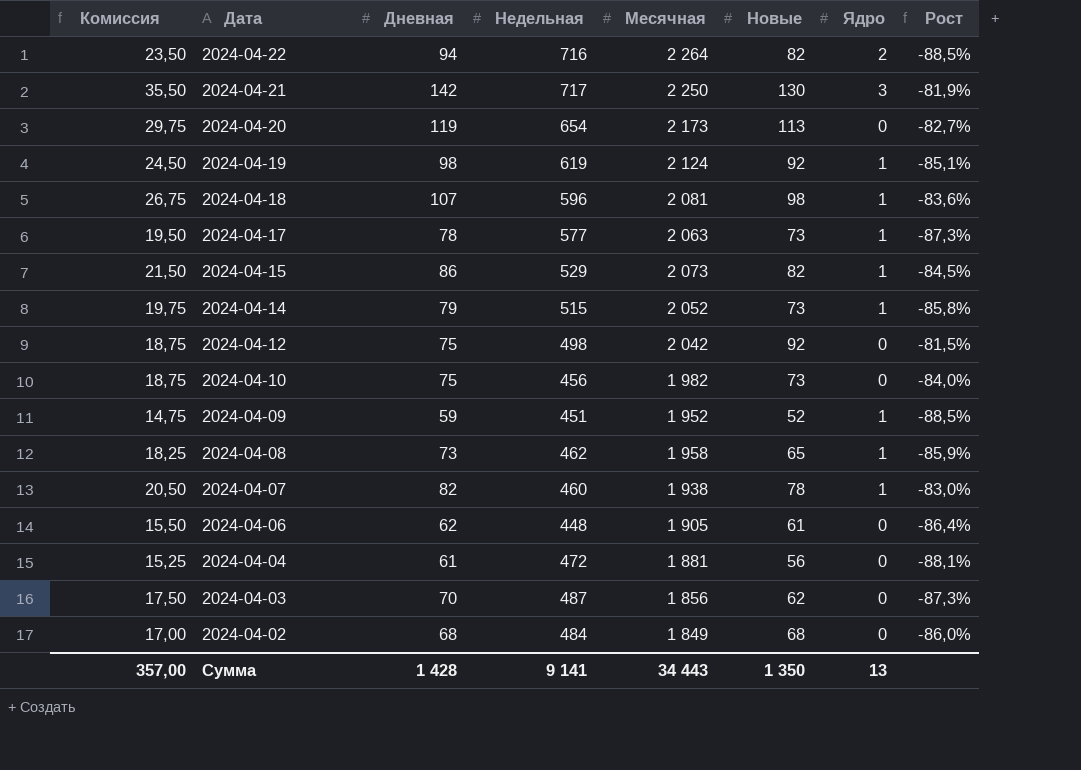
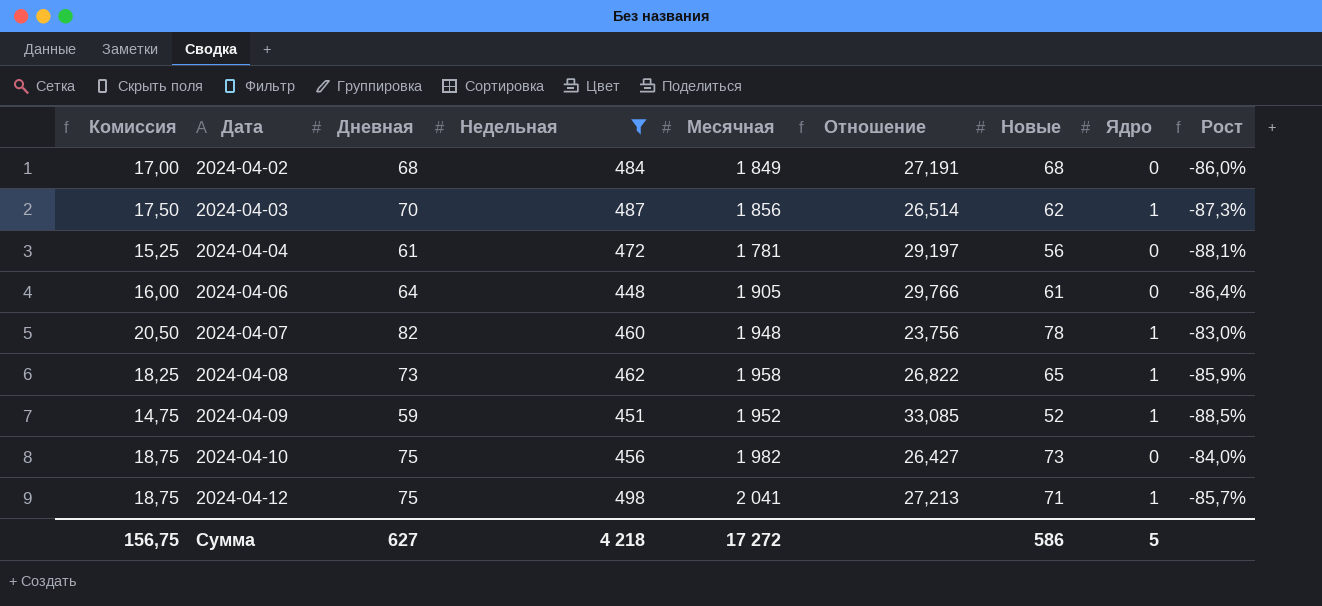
filter: none -> Недельная <= 498
row order: Дата descending -> Дата ascending
column Отношение | formula: none -> [Месячная] / [Дневная]
2024-04-03 | Ядро: 0 -> 1
2024-04-04 | Месячная: 1 881 -> 1 781
2024-04-06 | Комиссия: 15,50 -> 16,00
2024-04-06 | Дневная: 62 -> 64
2024-04-07 | Месячная: 1 938 -> 1 948
2024-04-12 | Месячная: 2 042 -> 2 041
2024-04-12 | Новые: 92 -> 71
2024-04-12 | Ядро: 0 -> 1
2024-04-12 | Рост: -81,5% -> -85,7%
Сумма | Комиссия: 357,00 -> 156,75
Сумма | Дневная: 1 428 -> 627
Сумма | Недельная: 9 141 -> 4 218
Сумма | Месячная: 34 443 -> 17 272
Сумма | Новые: 1 350 -> 586
Сумма | Ядро: 13 -> 5

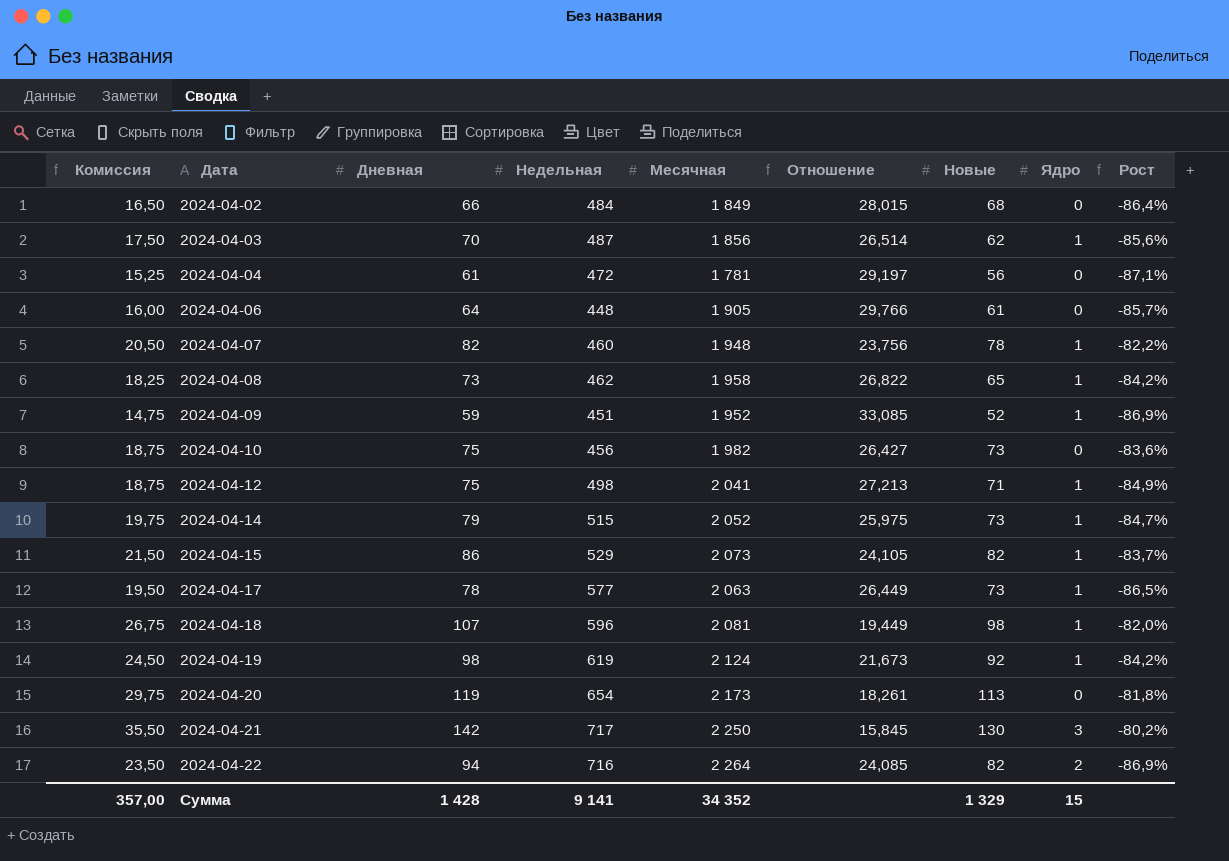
filter: Недельная <= 498 -> none
column Рост | formula: ([Новые] - [Недельная]) / [Недельная] -> ([Дневная] - [Недельная]) / [Недельная]
2024-04-02 | Комиссия: 17,00 -> 16,50
2024-04-02 | Дневная: 68 -> 66
2024-04-02 | Отношение: 27,191 -> 28,015
Сумма | Комиссия: 156,75 -> 357,00
Сумма | Дневная: 627 -> 1 428
Сумма | Недельная: 4 218 -> 9 141
Сумма | Месячная: 17 272 -> 34 352
Сумма | Новые: 586 -> 1 329
Сумма | Ядро: 5 -> 15

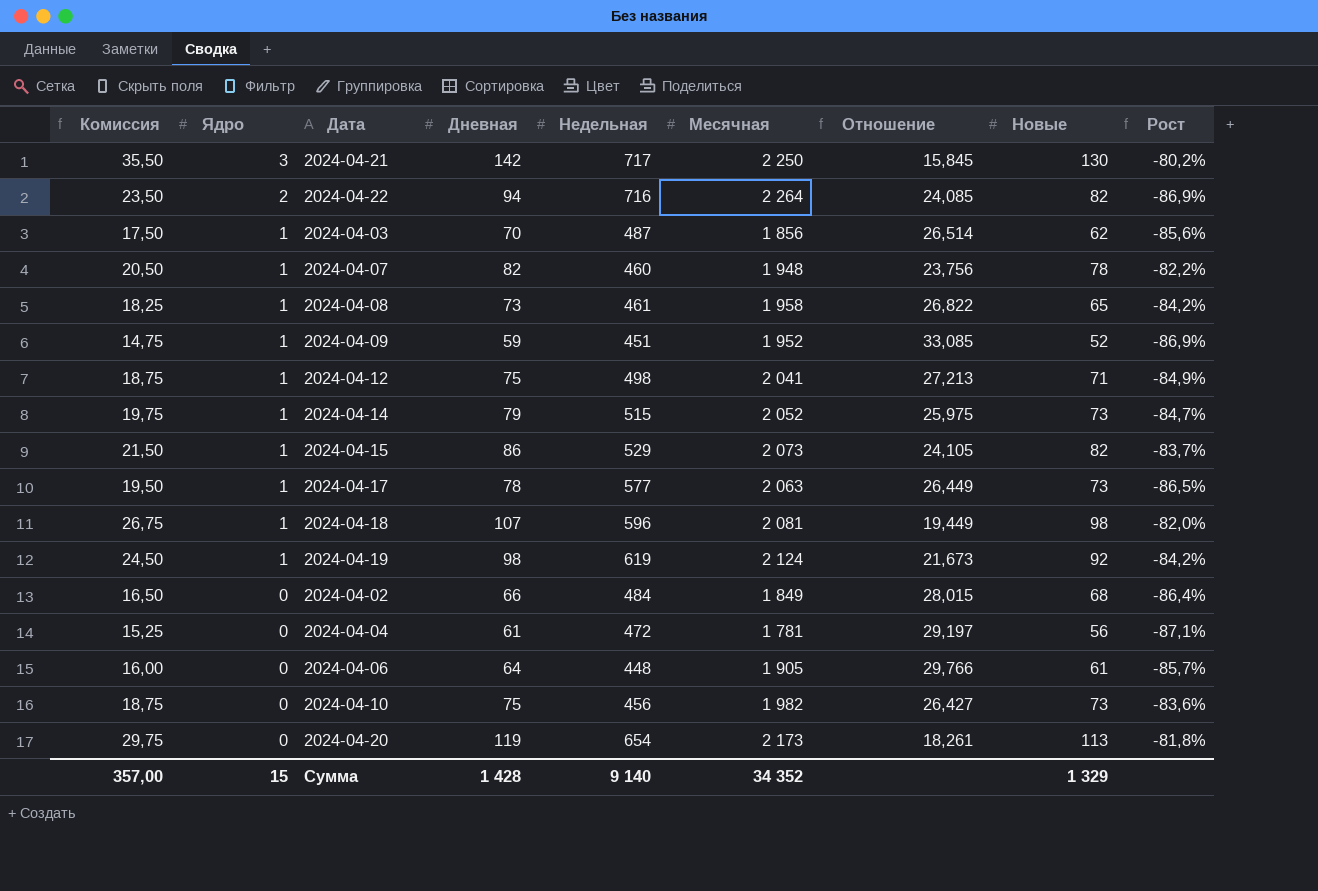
row order: Дата ascending -> Ядро descending
column Ядро | position: 8 -> 2
2024-04-08 | Недельная: 462 -> 461
Сумма | Недельная: 9 141 -> 9 140

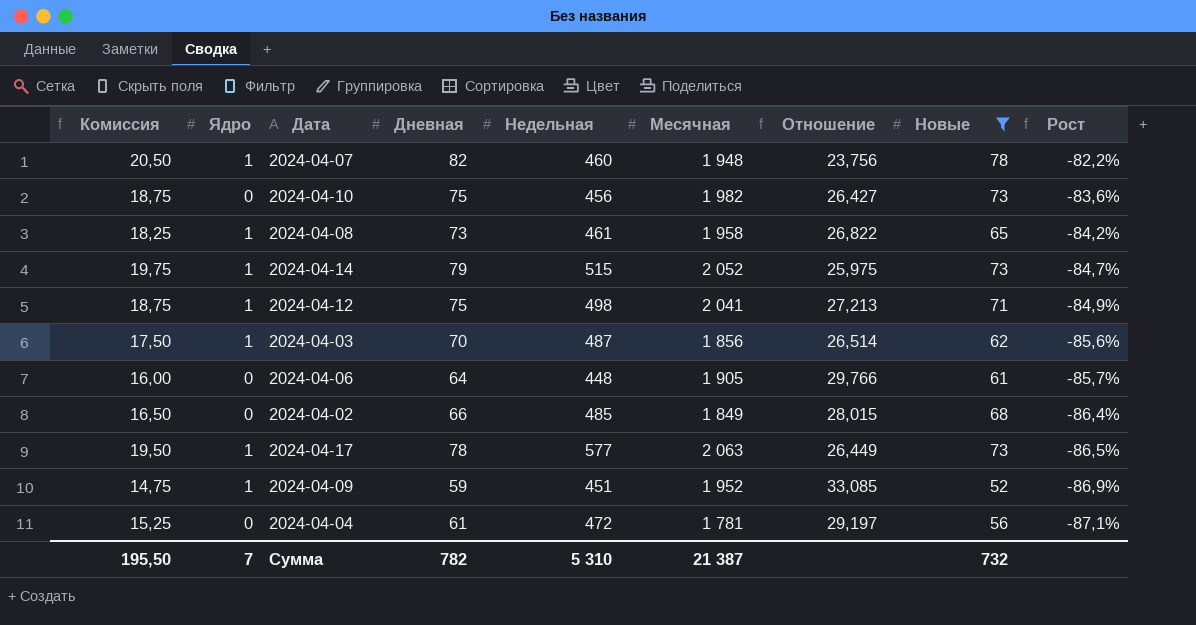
filter: none -> Новые <= 78
row order: Ядро descending -> Рост descending
2024-04-02 | Недельная: 484 -> 485
Сумма | Комиссия: 357,00 -> 195,50
Сумма | Ядро: 15 -> 7
Сумма | Дневная: 1 428 -> 782
Сумма | Недельная: 9 140 -> 5 310
Сумма | Месячная: 34 352 -> 21 387
Сумма | Новые: 1 329 -> 732

